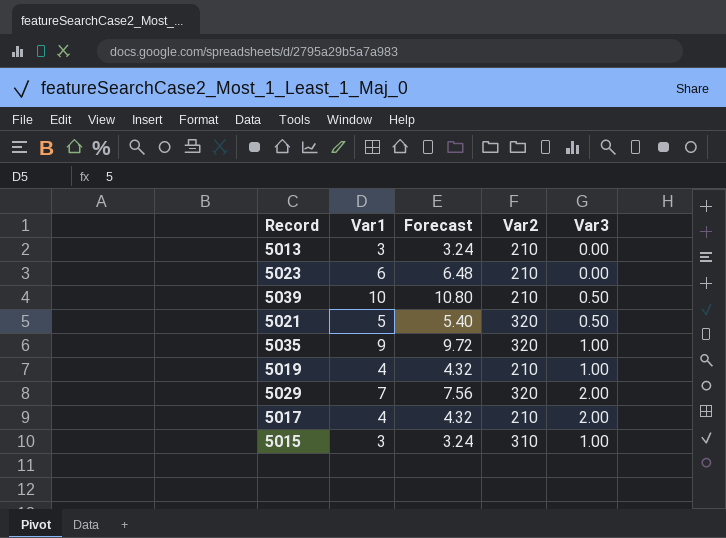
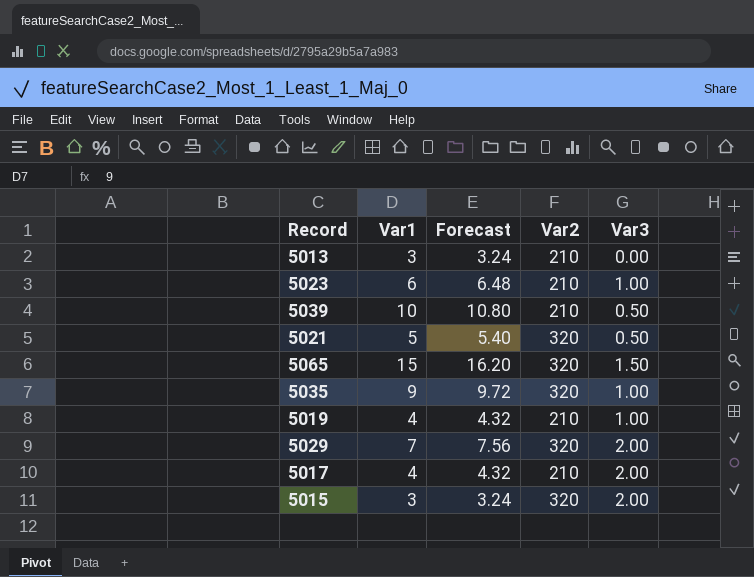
5023 | Var3: 0.00 -> 1.00
row 5065: none -> 15 | 16.20 | 320 | 1.50
5015 | Var2: 310 -> 320
5015 | Var3: 1.00 -> 2.00

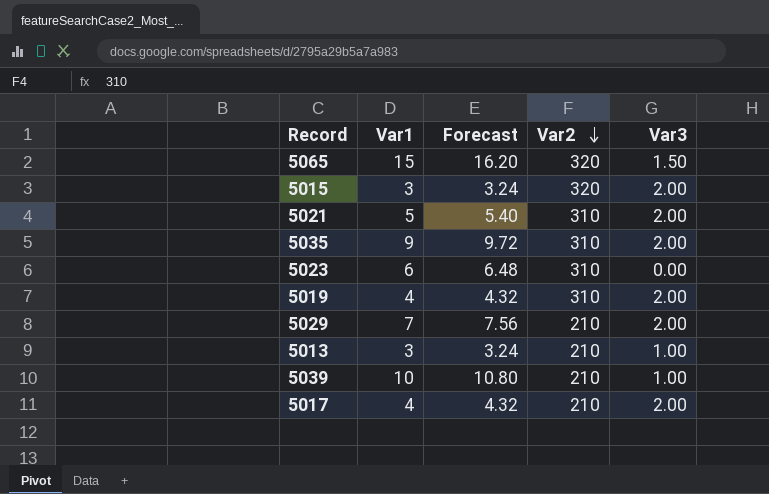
row order: none -> Var2 descending
5021 | Var2: 320 -> 310
5021 | Var3: 0.50 -> 2.00
5035 | Var2: 320 -> 310
5035 | Var3: 1.00 -> 2.00
5023 | Var2: 210 -> 310
5023 | Var3: 1.00 -> 0.00
5019 | Var2: 210 -> 310
5019 | Var3: 1.00 -> 2.00
5029 | Var2: 320 -> 210
5013 | Var3: 0.00 -> 1.00
5039 | Var3: 0.50 -> 1.00

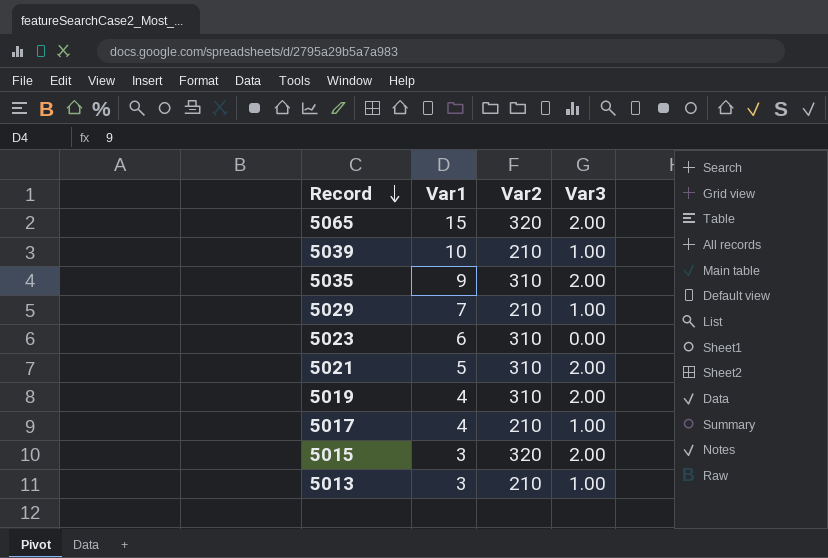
row order: Var2 descending -> Record descending
column Forecast | formula: [Var1] * 1.08 -> none
5065 | Var3: 1.50 -> 2.00
5029 | Var3: 2.00 -> 1.00
5017 | Var3: 2.00 -> 1.00

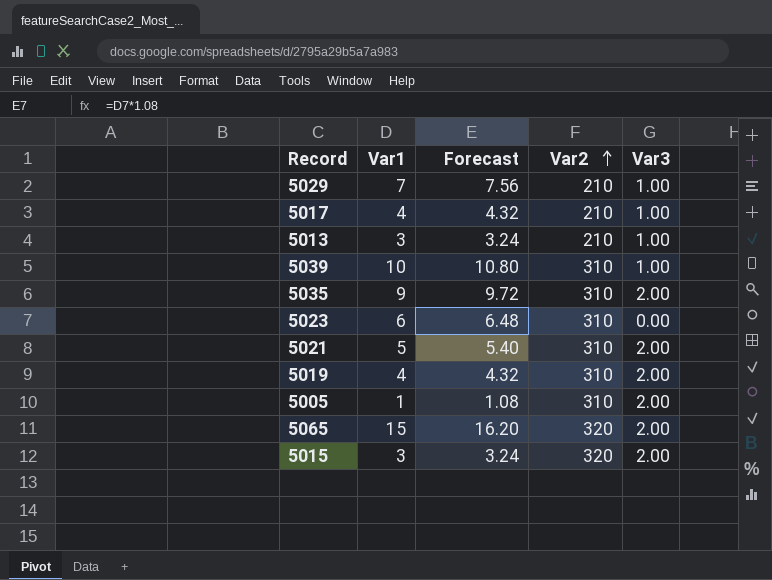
row order: Record descending -> Var2 ascending
column Forecast | formula: none -> [Var1] * 1.08
5039 | Var2: 210 -> 310
row 5005: none -> 1 | 1.08 | 310 | 2.00

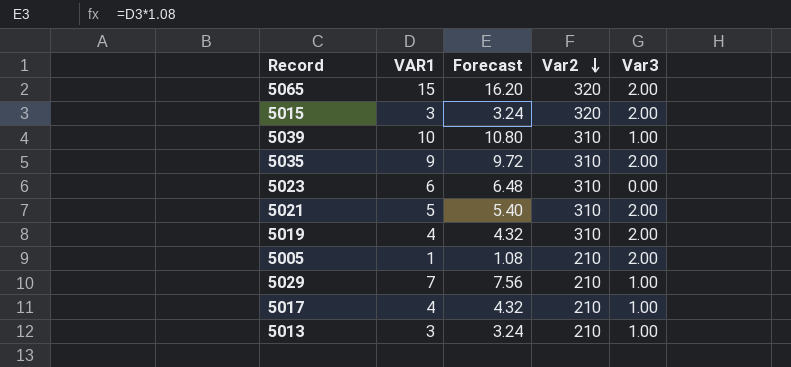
row order: Var2 ascending -> Var2 descending
column name: Var1 -> VAR1
5005 | Var2: 310 -> 210

